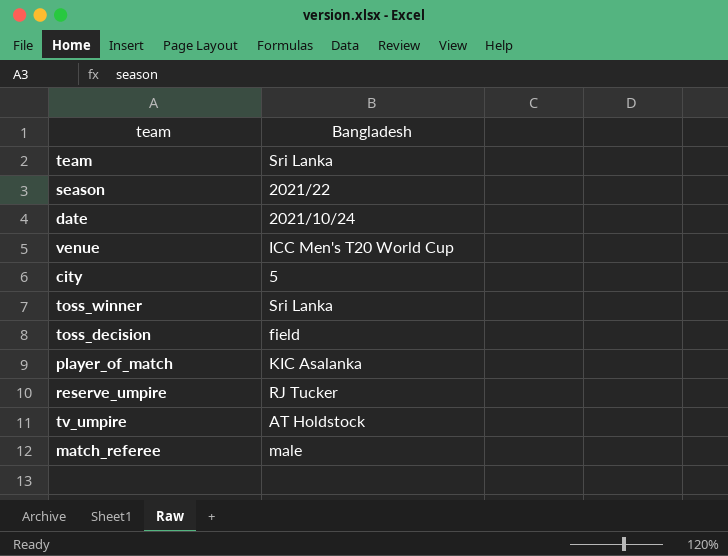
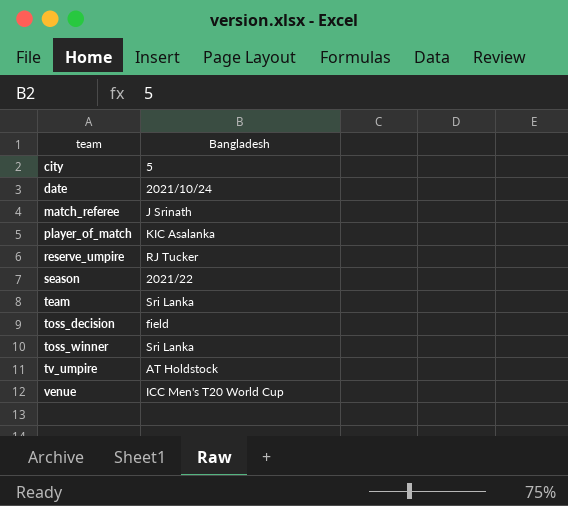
row order: none -> team ascending
match_referee | Bangladesh: male -> J Srinath

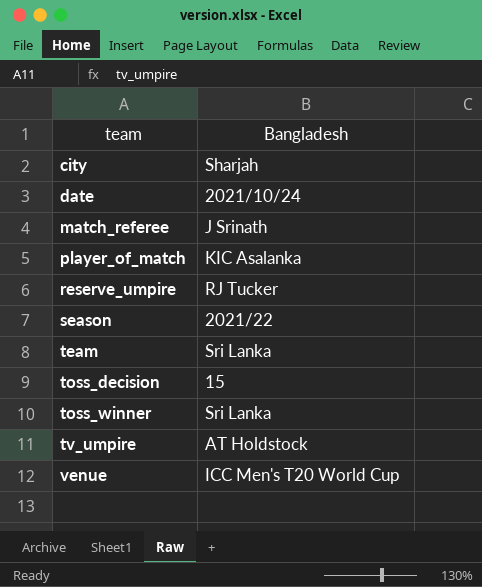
city | Bangladesh: 5 -> Sharjah
toss_decision | Bangladesh: field -> 15

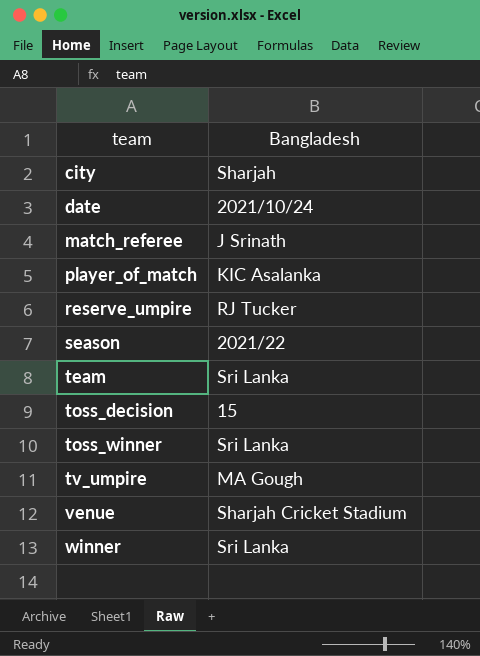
tv_umpire | Bangladesh: AT Holdstock -> MA Gough
venue | Bangladesh: ICC Men's T20 World Cup -> Sharjah Cricket Stadium
row winner: none -> Sri Lanka

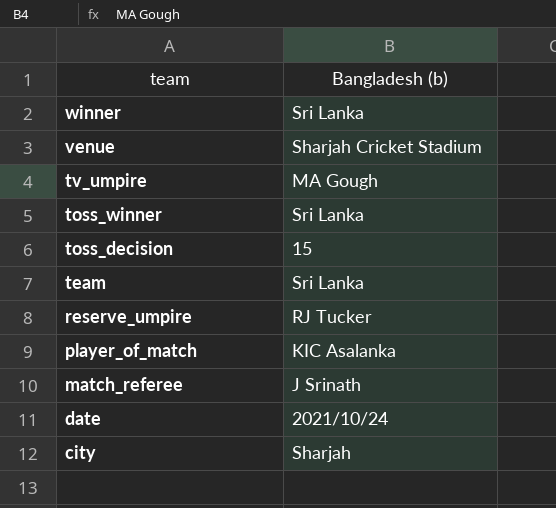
row order: team ascending -> team descending
column name: Bangladesh -> Bangladesh (b)
row season: 2021/22 -> none

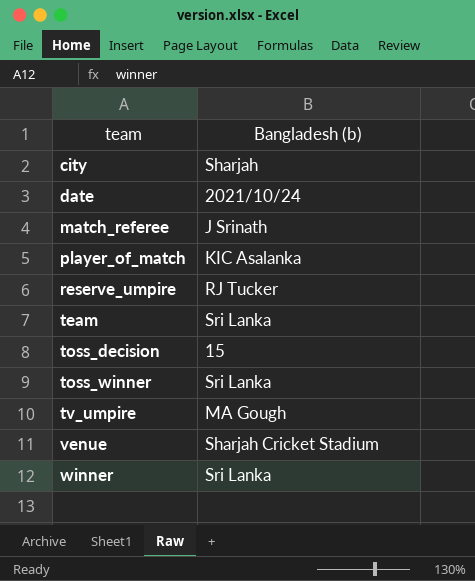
row order: team descending -> team ascending

